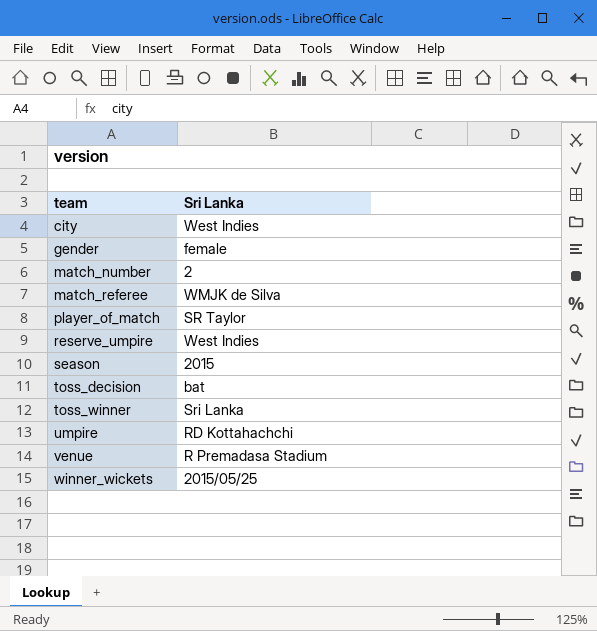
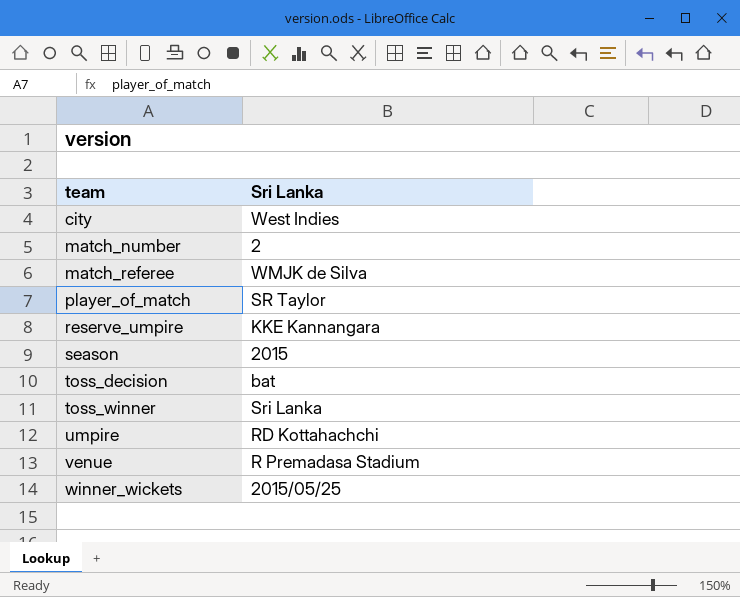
row gender: female -> none
reserve_umpire | Sri Lanka: West Indies -> KKE Kannangara

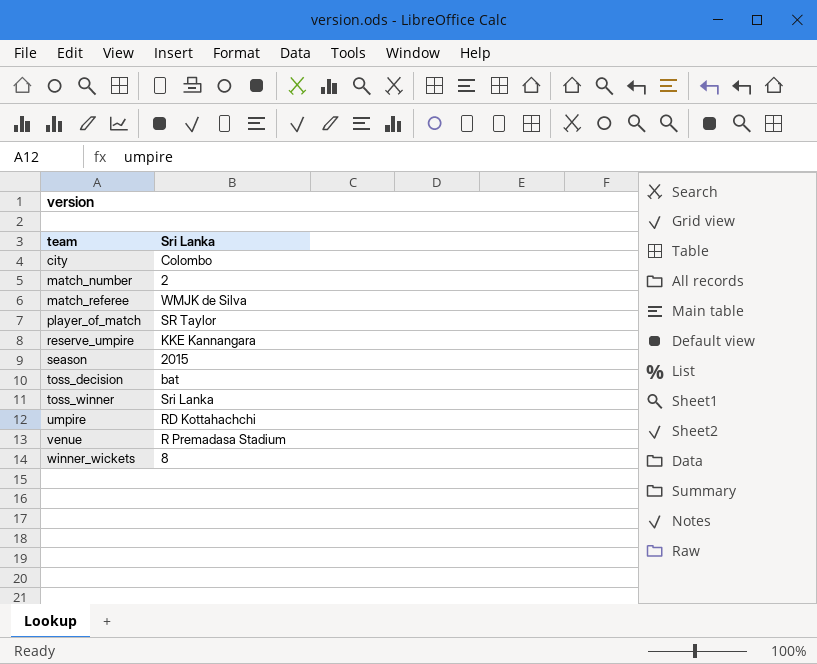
city | Sri Lanka: West Indies -> Colombo
winner_wickets | Sri Lanka: 2015/05/25 -> 8

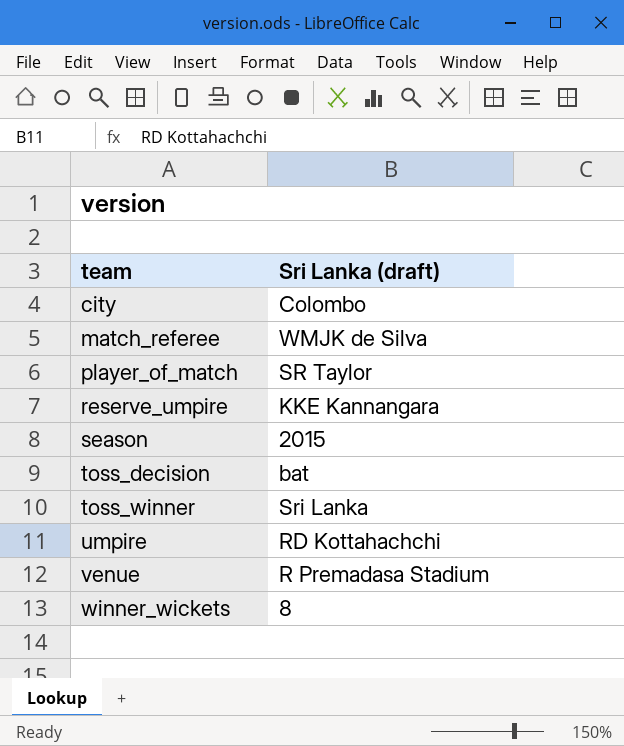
column name: Sri Lanka -> Sri Lanka (draft)
row match_number: 2 -> none

